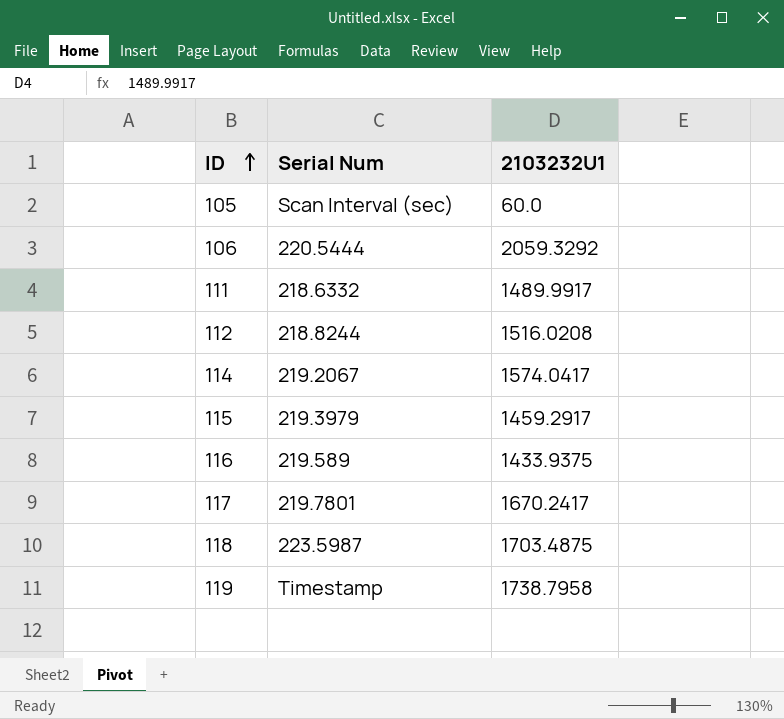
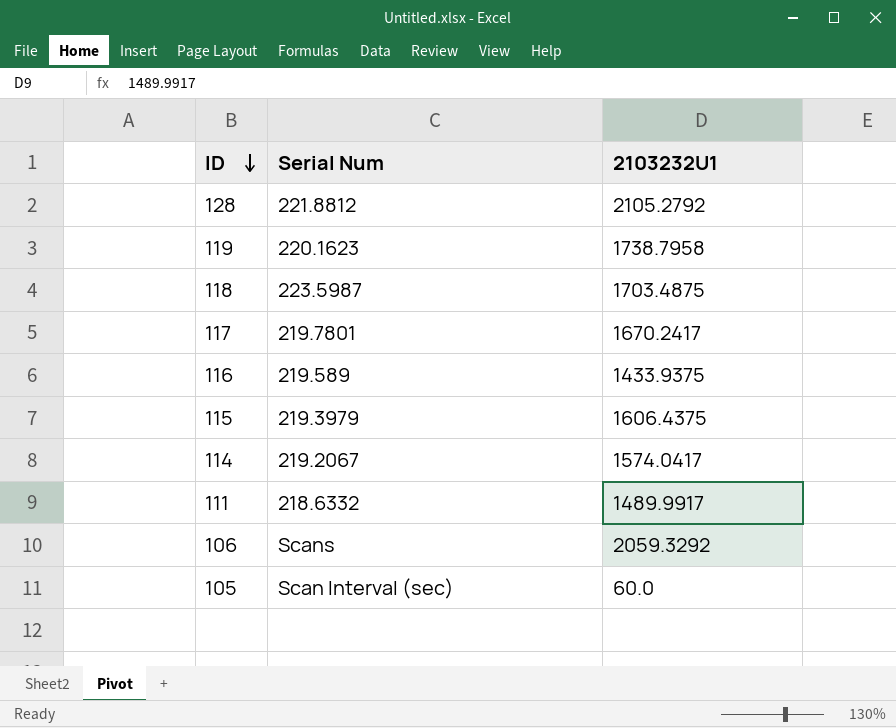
row order: ID ascending -> ID descending
row 112: 218.8244 | 1516.0208 -> none
row 128: none -> 221.8812 | 2105.2792
119 | Serial Num: Timestamp -> 220.1623
115 | 2103232U1: 1459.2917 -> 1606.4375
106 | Serial Num: 220.5444 -> Scans

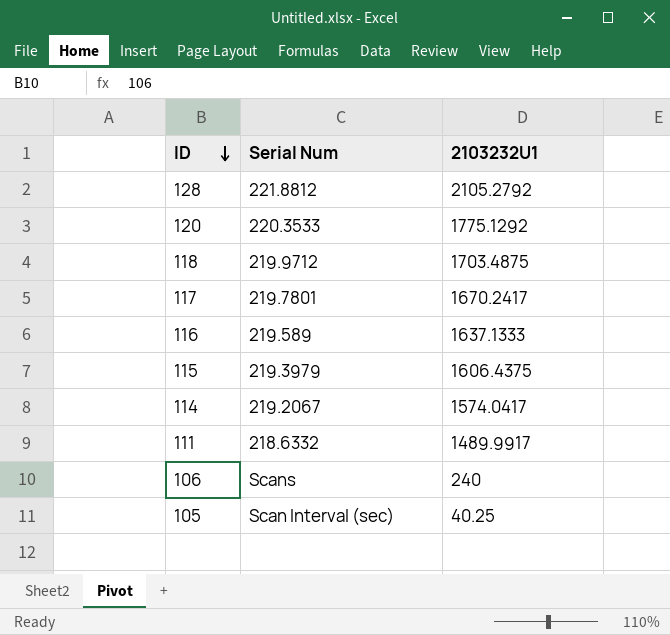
row 119: 220.1623 | 1738.7958 -> none
row 120: none -> 220.3533 | 1775.1292
118 | Serial Num: 223.5987 -> 219.9712
116 | 2103232U1: 1433.9375 -> 1637.1333
106 | 2103232U1: 2059.3292 -> 240
105 | 2103232U1: 60.0 -> 40.25

